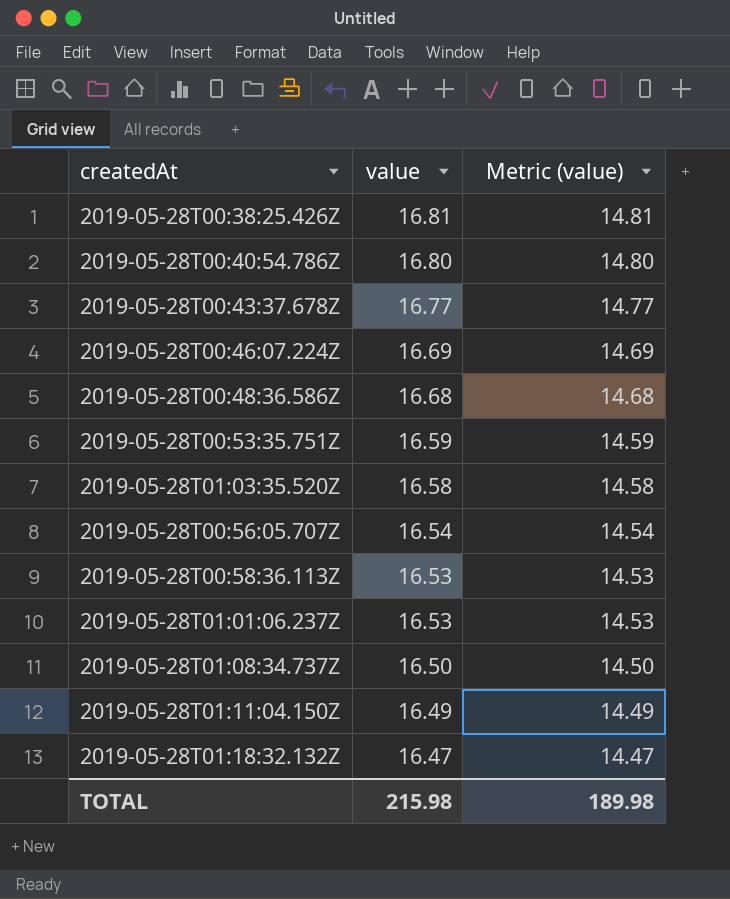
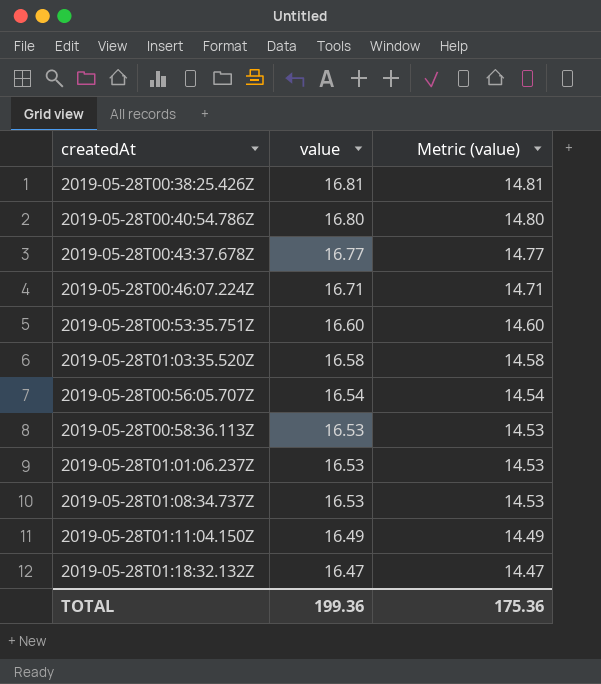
row 2019-05-28T00:48:36.586Z: 16.68 | 14.68 -> none
2019-05-28T00:46:07.224Z | value: 16.69 -> 16.71
2019-05-28T00:46:07.224Z | Metric (value): 14.69 -> 14.71
2019-05-28T00:53:35.751Z | value: 16.59 -> 16.60
2019-05-28T00:53:35.751Z | Metric (value): 14.59 -> 14.60
2019-05-28T01:08:34.737Z | value: 16.50 -> 16.53
2019-05-28T01:08:34.737Z | Metric (value): 14.50 -> 14.53
TOTAL | value: 215.98 -> 199.36
TOTAL | Metric (value): 189.98 -> 175.36

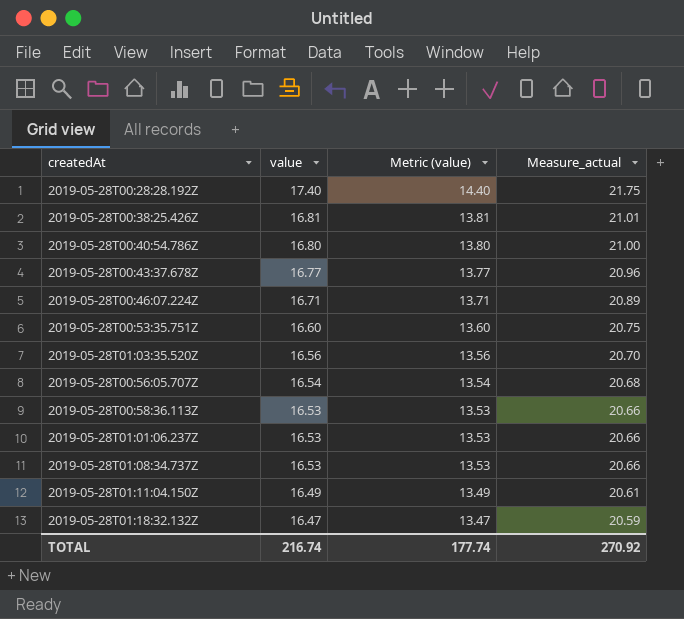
column Metric (value) | formula: [value] - 2 -> [value] - 3
column Measure_actual | formula: none -> [value] * 1.25
row 2019-05-28T00:28:28.192Z: none -> 17.40 | 14.40 | 21.75
2019-05-28T01:03:35.520Z | value: 16.58 -> 16.56
TOTAL | value: 199.36 -> 216.74
TOTAL | Metric (value): 175.36 -> 177.74

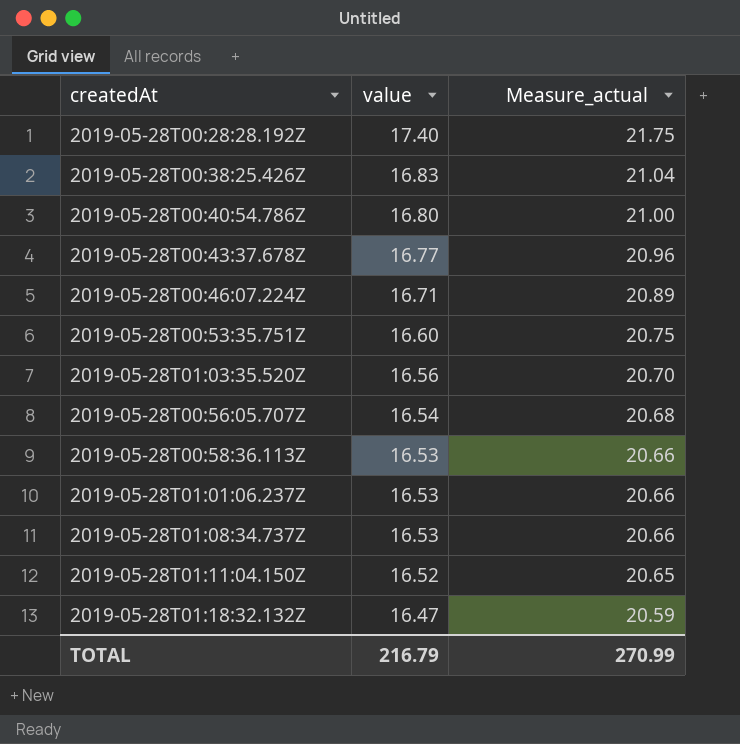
column Metric (value) | formula: [value] - 3 -> none
2019-05-28T00:38:25.426Z | value: 16.81 -> 16.83
2019-05-28T00:38:25.426Z | Measure_actual: 21.01 -> 21.04
2019-05-28T01:11:04.150Z | value: 16.49 -> 16.52
2019-05-28T01:11:04.150Z | Measure_actual: 20.61 -> 20.65
TOTAL | value: 216.74 -> 216.79
TOTAL | Measure_actual: 270.92 -> 270.99

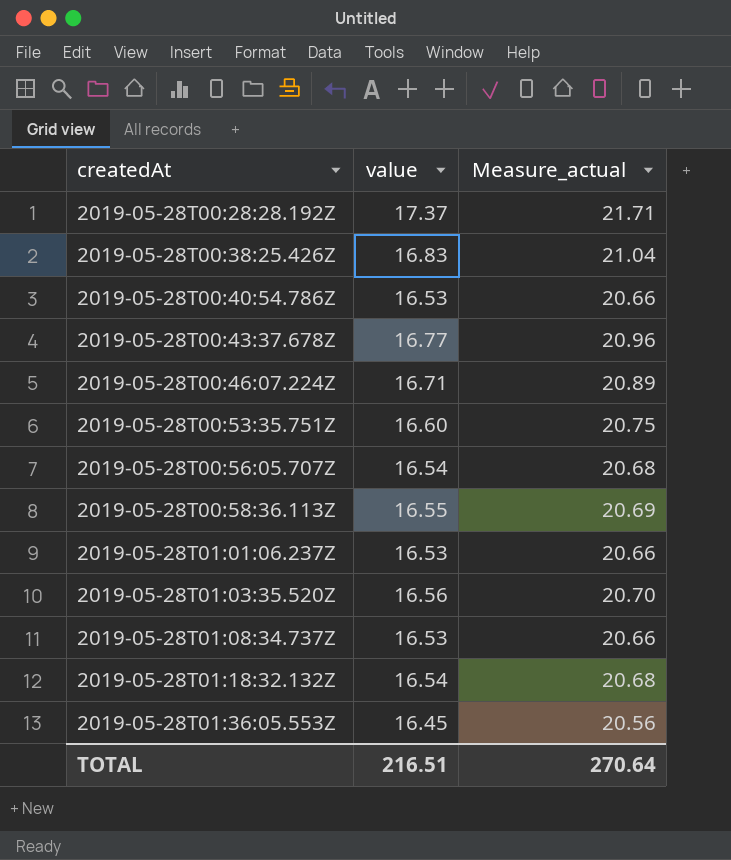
row order: value descending -> createdAt ascending
row 2019-05-28T01:11:04.150Z: 16.52 | 20.65 -> none
2019-05-28T00:28:28.192Z | value: 17.40 -> 17.37
2019-05-28T00:28:28.192Z | Measure_actual: 21.75 -> 21.71
2019-05-28T00:40:54.786Z | value: 16.80 -> 16.53
2019-05-28T00:40:54.786Z | Measure_actual: 21.00 -> 20.66
2019-05-28T00:58:36.113Z | value: 16.53 -> 16.55
2019-05-28T00:58:36.113Z | Measure_actual: 20.66 -> 20.69
2019-05-28T01:18:32.132Z | value: 16.47 -> 16.54
2019-05-28T01:18:32.132Z | Measure_actual: 20.59 -> 20.68
row 2019-05-28T01:36:05.553Z: none -> 16.45 | 20.56
TOTAL | value: 216.79 -> 216.51
TOTAL | Measure_actual: 270.99 -> 270.64

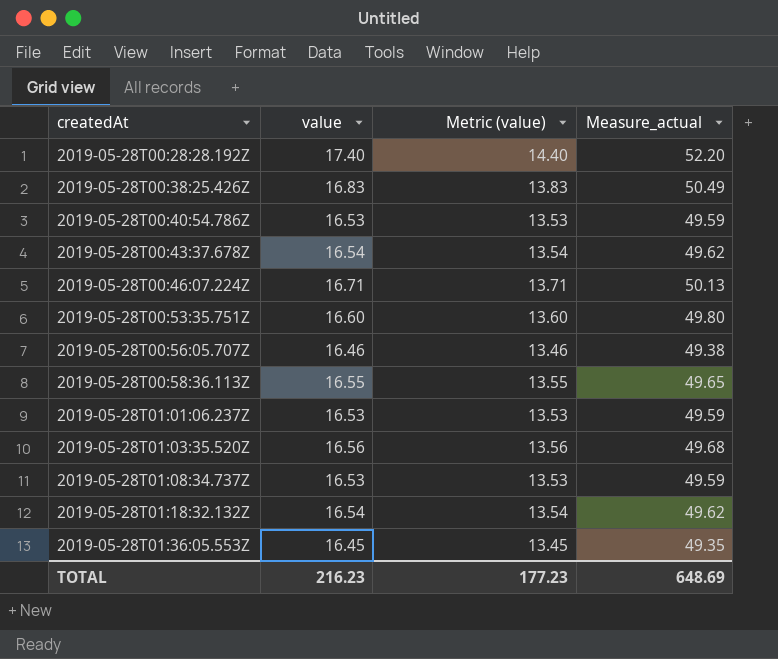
column Metric (value) | formula: none -> [value] - 3
column Measure_actual | formula: [value] * 1.25 -> [value] * 3
2019-05-28T00:28:28.192Z | value: 17.37 -> 17.40
2019-05-28T00:43:37.678Z | value: 16.77 -> 16.54
2019-05-28T00:56:05.707Z | value: 16.54 -> 16.46
TOTAL | value: 216.51 -> 216.23
TOTAL | Measure_actual: 270.64 -> 648.69

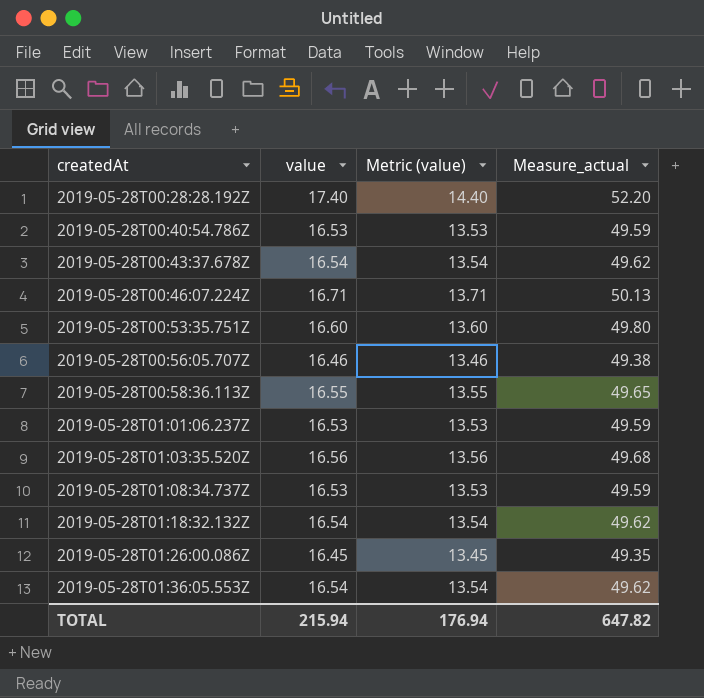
row 2019-05-28T00:38:25.426Z: 16.83 | 13.83 | 50.49 -> none
row 2019-05-28T01:26:00.086Z: none -> 16.45 | 13.45 | 49.35
2019-05-28T01:36:05.553Z | value: 16.45 -> 16.54
2019-05-28T01:36:05.553Z | Metric (value): 13.45 -> 13.54
2019-05-28T01:36:05.553Z | Measure_actual: 49.35 -> 49.62
TOTAL | value: 216.23 -> 215.94
TOTAL | Metric (value): 177.23 -> 176.94
TOTAL | Measure_actual: 648.69 -> 647.82

